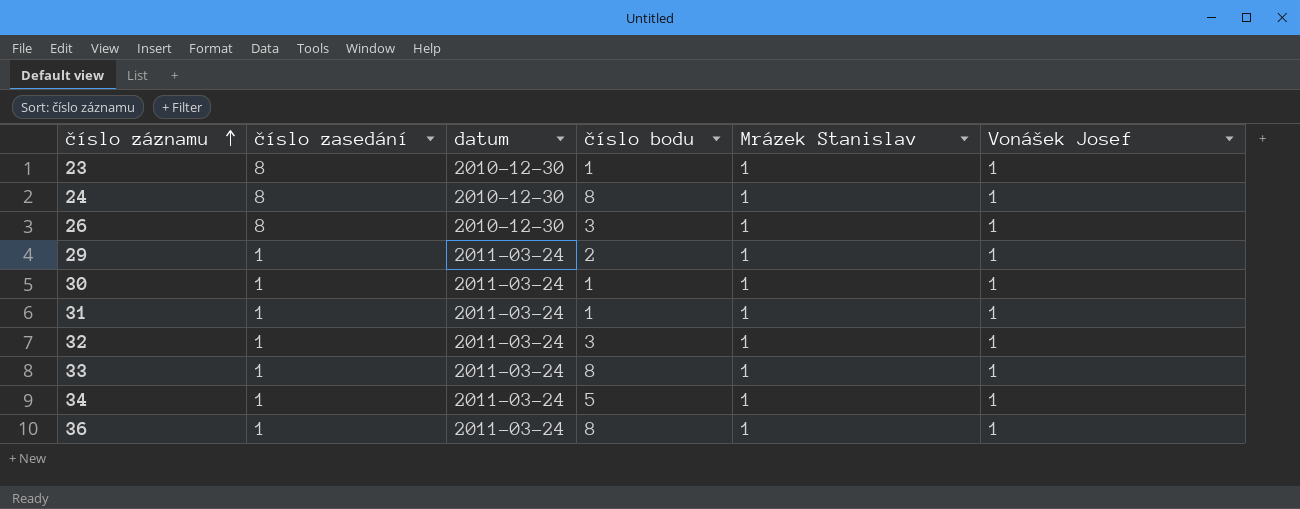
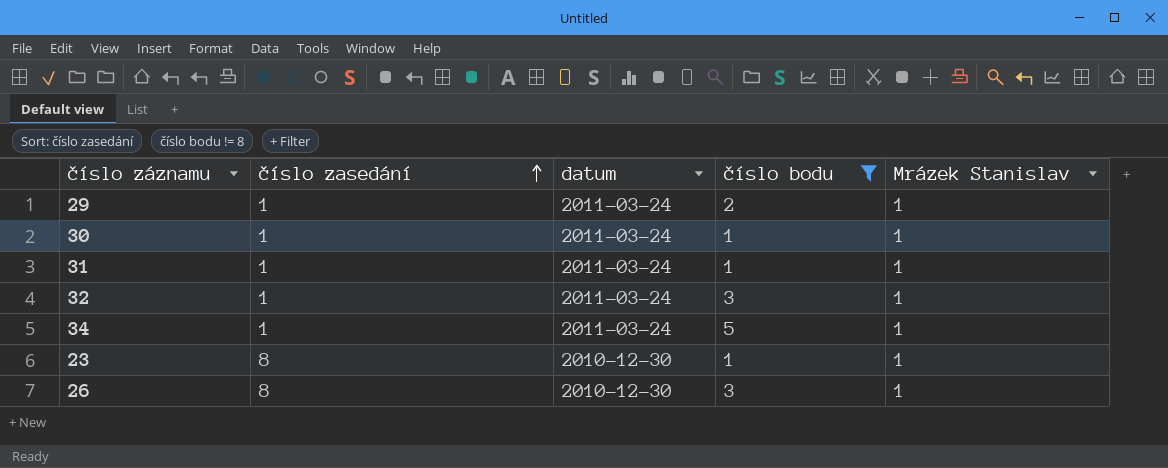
filter: none -> číslo bodu != 8
row order: číslo záznamu ascending -> číslo zasedání ascending
column Vonášek Josef | position: 6 -> none

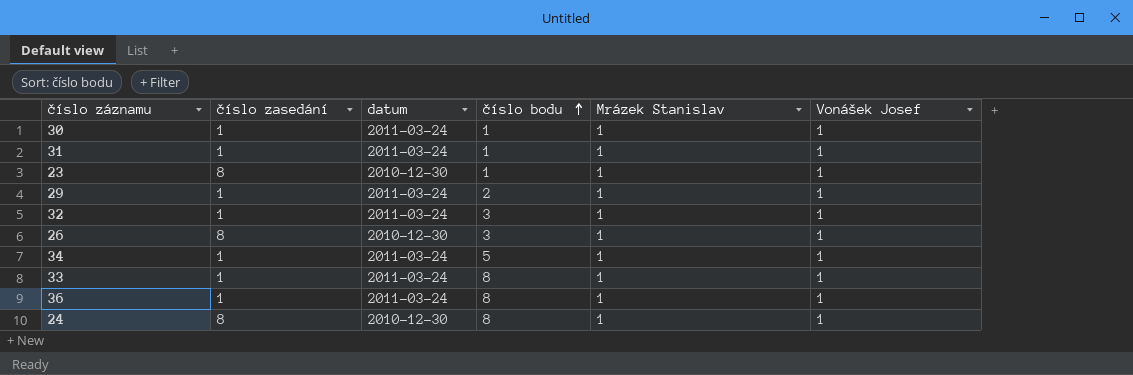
filter: číslo bodu != 8 -> none
row order: číslo zasedání ascending -> číslo bodu ascending
column Vonášek Josef | position: none -> 6

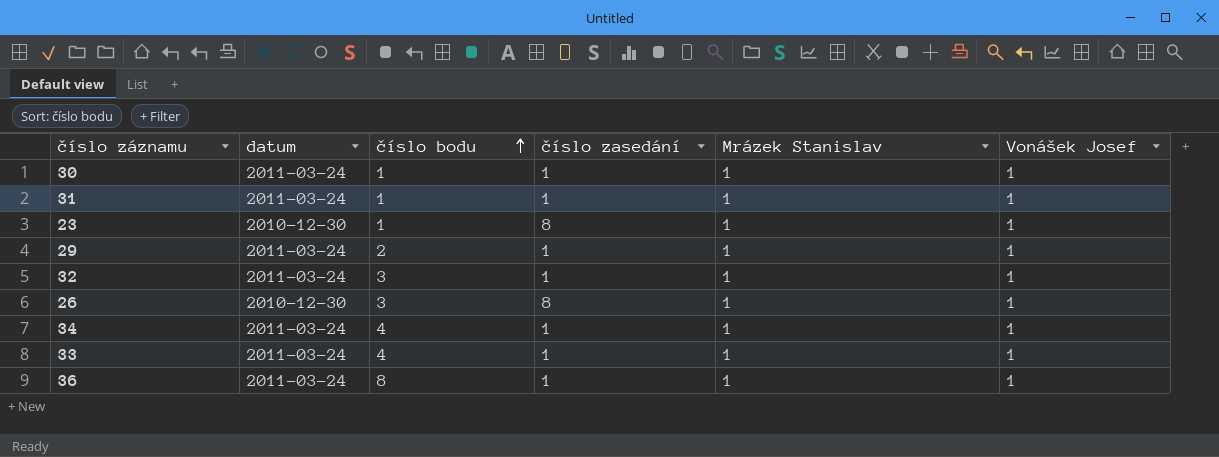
column číslo zasedání | position: 2 -> 4
row 24: 8 | 2010-12-30 | 8 | 1 | 1 -> none
34 | číslo bodu: 5 -> 4
33 | číslo bodu: 8 -> 4

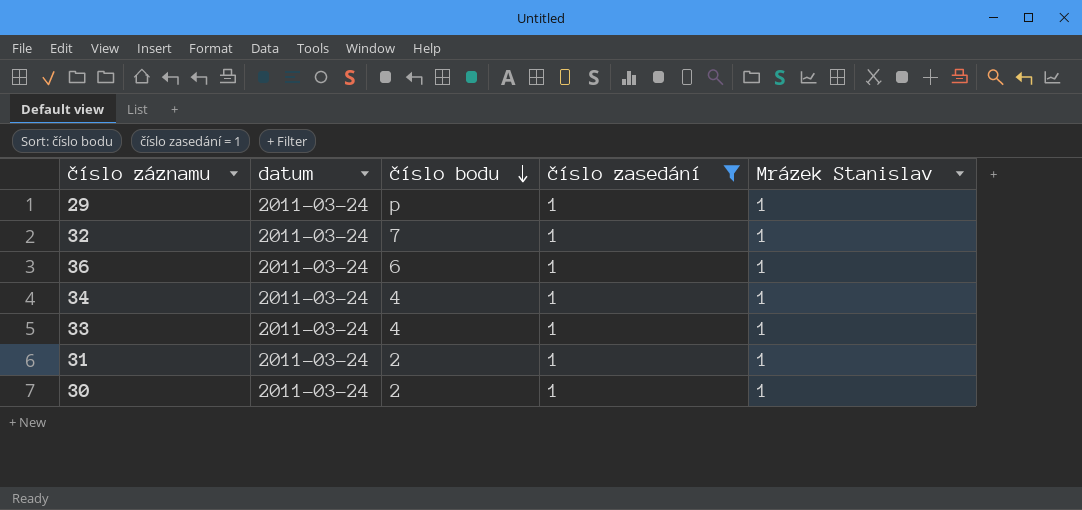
filter: none -> číslo zasedání = 1
row order: číslo bodu ascending -> číslo bodu descending
column Vonášek Josef | position: 6 -> none
29 | číslo bodu: 2 -> p
32 | číslo bodu: 3 -> 7
36 | číslo bodu: 8 -> 6
31 | číslo bodu: 1 -> 2
30 | číslo bodu: 1 -> 2

